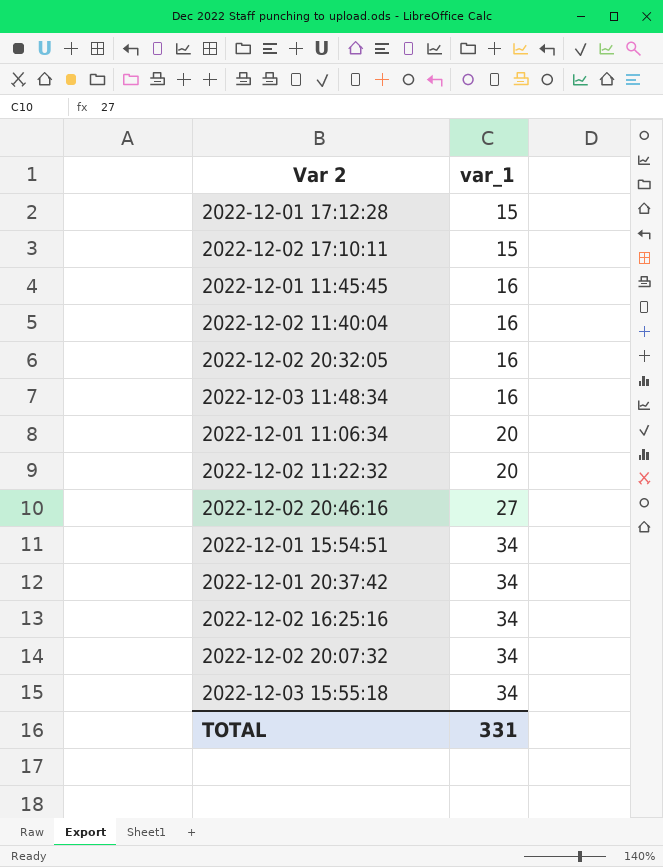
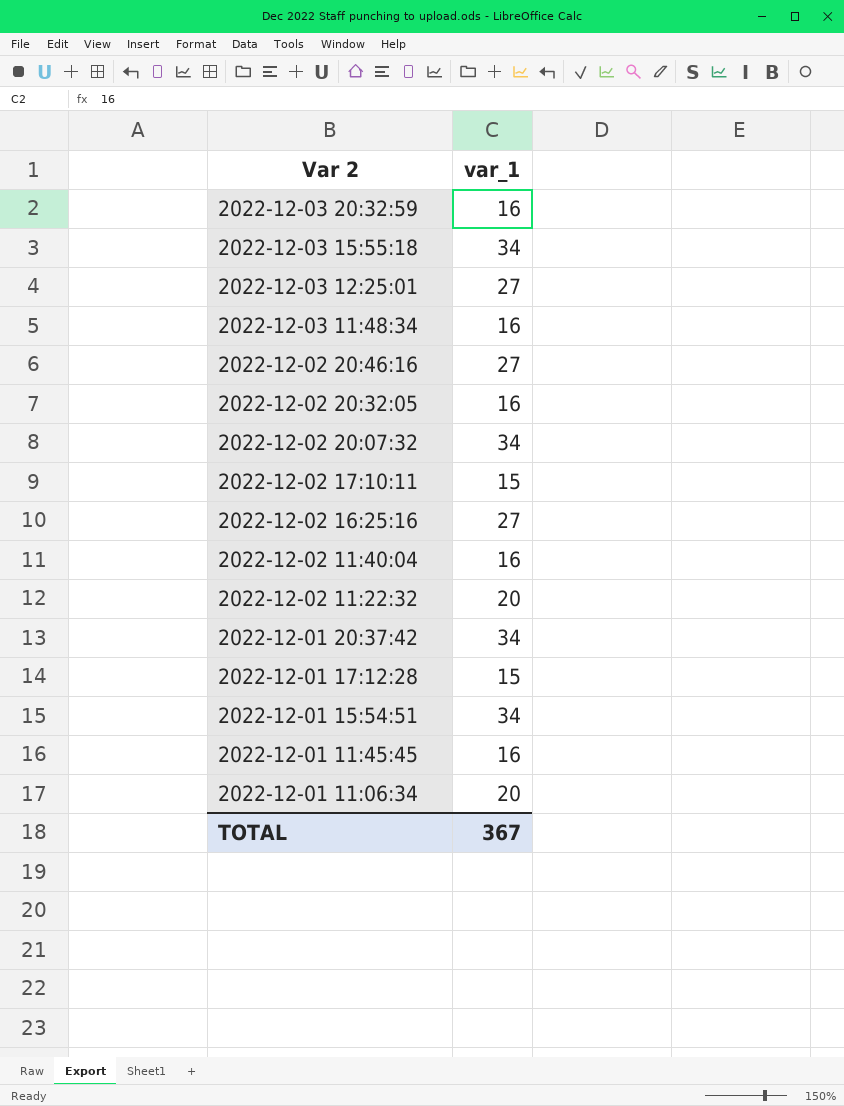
row order: var_1 ascending -> Var 2 descending
row 2022-12-03 20:32:59: none -> 16
row 2022-12-03 12:25:01: none -> 27
2022-12-02 16:25:16 | var_1: 34 -> 27
TOTAL | var_1: 331 -> 367

